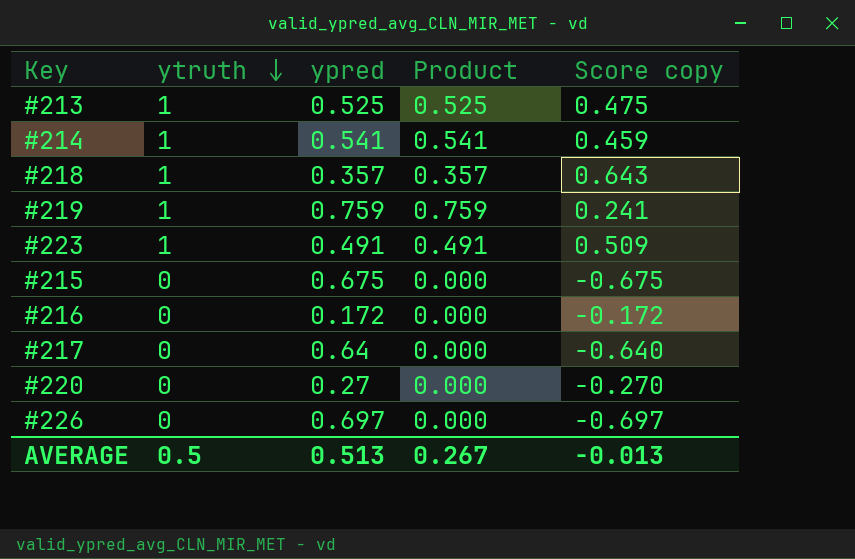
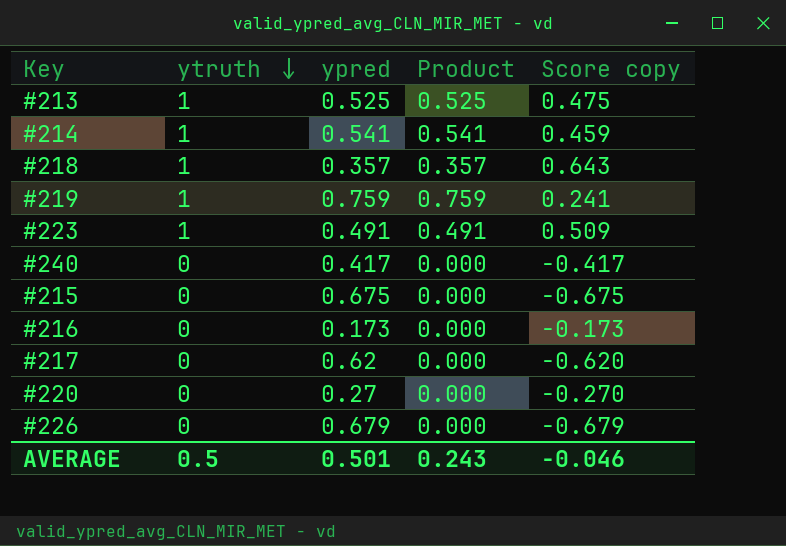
row #240: none -> 0 | 0.417 | 0.000 | -0.417
#216 | ypred: 0.172 -> 0.173
#216 | Score copy: -0.172 -> -0.173
#217 | ypred: 0.64 -> 0.62
#217 | Score copy: -0.640 -> -0.620
#226 | ypred: 0.697 -> 0.679
#226 | Score copy: -0.697 -> -0.679
AVERAGE | ypred: 0.513 -> 0.501
AVERAGE | Product: 0.267 -> 0.243
AVERAGE | Score copy: -0.013 -> -0.046

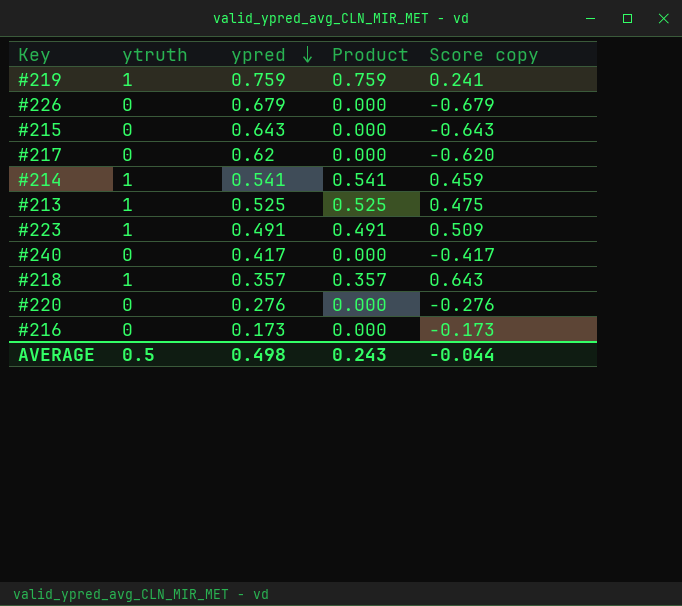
row order: ytruth descending -> ypred descending
#215 | ypred: 0.675 -> 0.643
#215 | Score copy: -0.675 -> -0.643
#220 | ypred: 0.27 -> 0.276
#220 | Score copy: -0.270 -> -0.276
AVERAGE | ypred: 0.501 -> 0.498
AVERAGE | Score copy: -0.046 -> -0.044

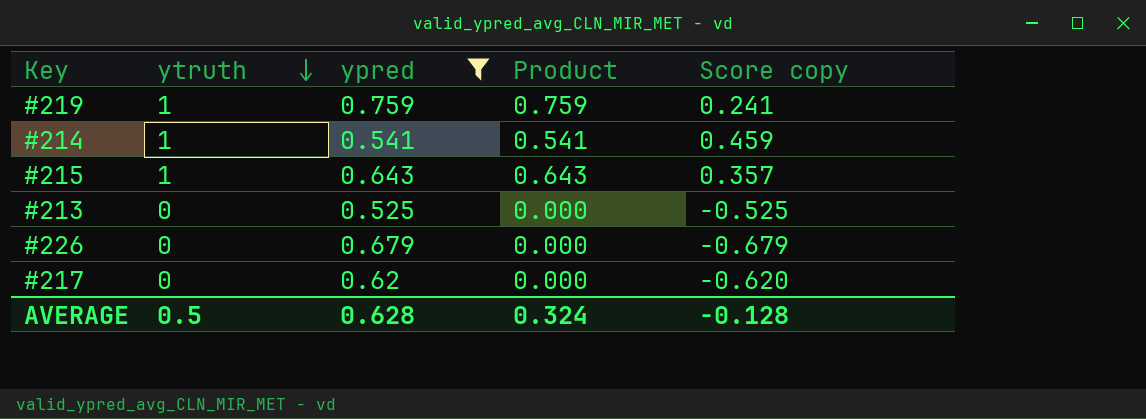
filter: none -> ypred >= 0.525
row order: ypred descending -> ytruth descending
#215 | ytruth: 0 -> 1
#215 | Product: 0.000 -> 0.643
#215 | Score copy: -0.643 -> 0.357
#213 | ytruth: 1 -> 0
#213 | Product: 0.525 -> 0.000
#213 | Score copy: 0.475 -> -0.525
AVERAGE | ypred: 0.498 -> 0.628
AVERAGE | Product: 0.243 -> 0.324
AVERAGE | Score copy: -0.044 -> -0.128

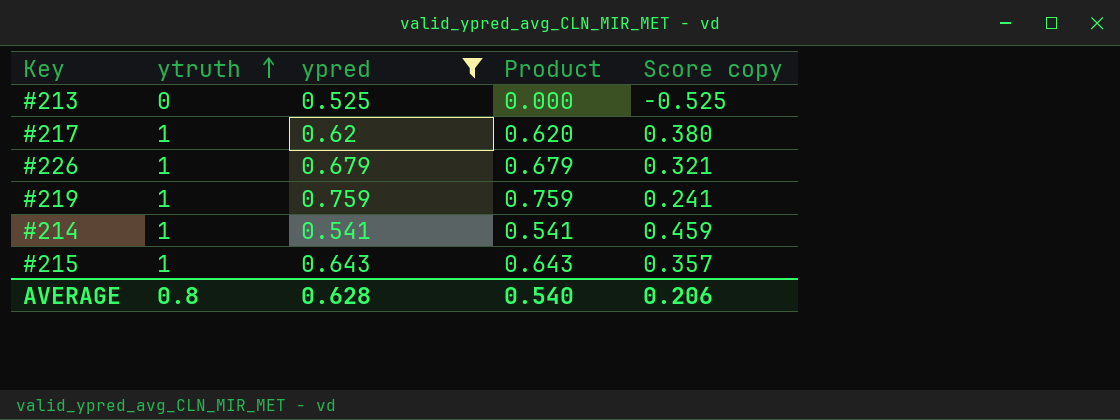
row order: ytruth descending -> ytruth ascending
#217 | ytruth: 0 -> 1
#217 | Product: 0.000 -> 0.620
#217 | Score copy: -0.620 -> 0.380
#226 | ytruth: 0 -> 1
#226 | Product: 0.000 -> 0.679
#226 | Score copy: -0.679 -> 0.321
AVERAGE | ytruth: 0.5 -> 0.8
AVERAGE | Product: 0.324 -> 0.540
AVERAGE | Score copy: -0.128 -> 0.206

